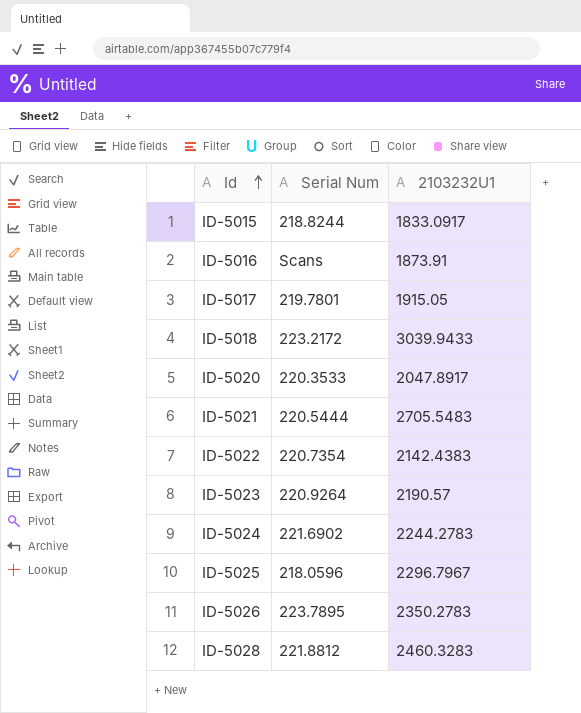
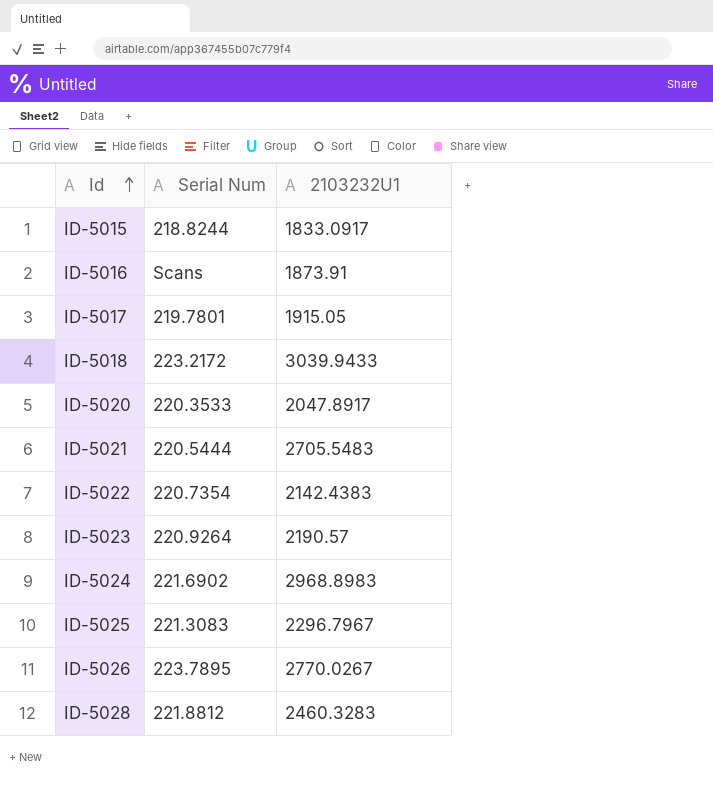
ID-5024 | 2103232U1: 2244.2783 -> 2968.8983
ID-5025 | Serial Num: 218.0596 -> 221.3083
ID-5026 | 2103232U1: 2350.2783 -> 2770.0267

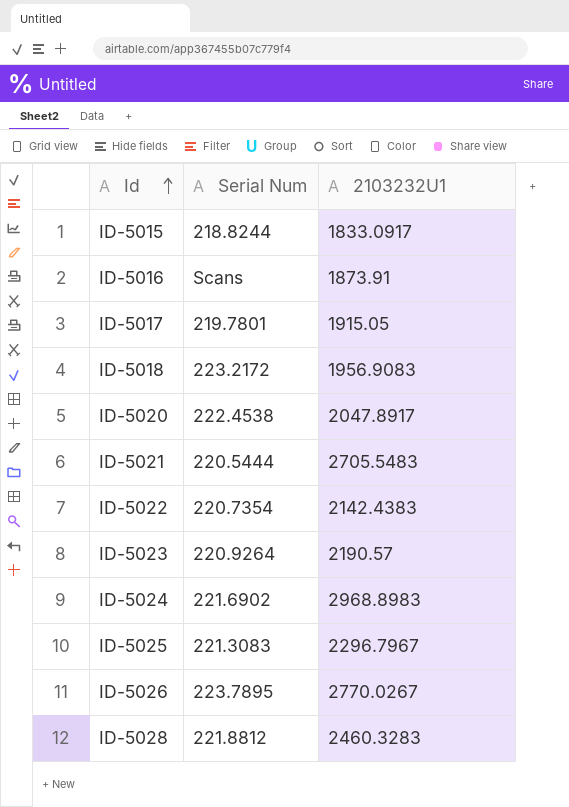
ID-5018 | 2103232U1: 3039.9433 -> 1956.9083
ID-5020 | Serial Num: 220.3533 -> 222.4538

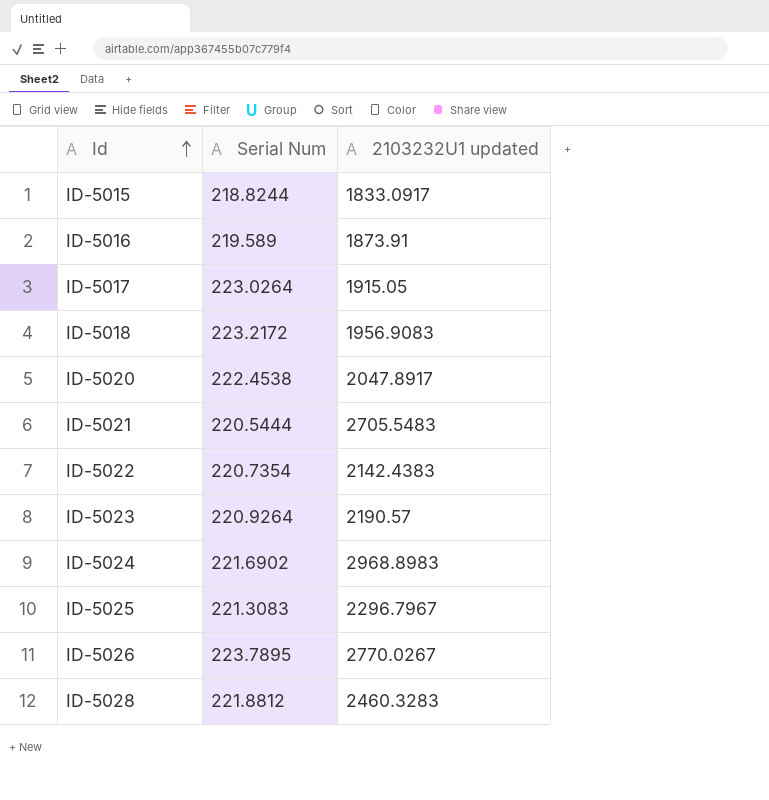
column name: 2103232U1 -> 2103232U1 updated
ID-5016 | Serial Num: Scans -> 219.589
ID-5017 | Serial Num: 219.7801 -> 223.0264

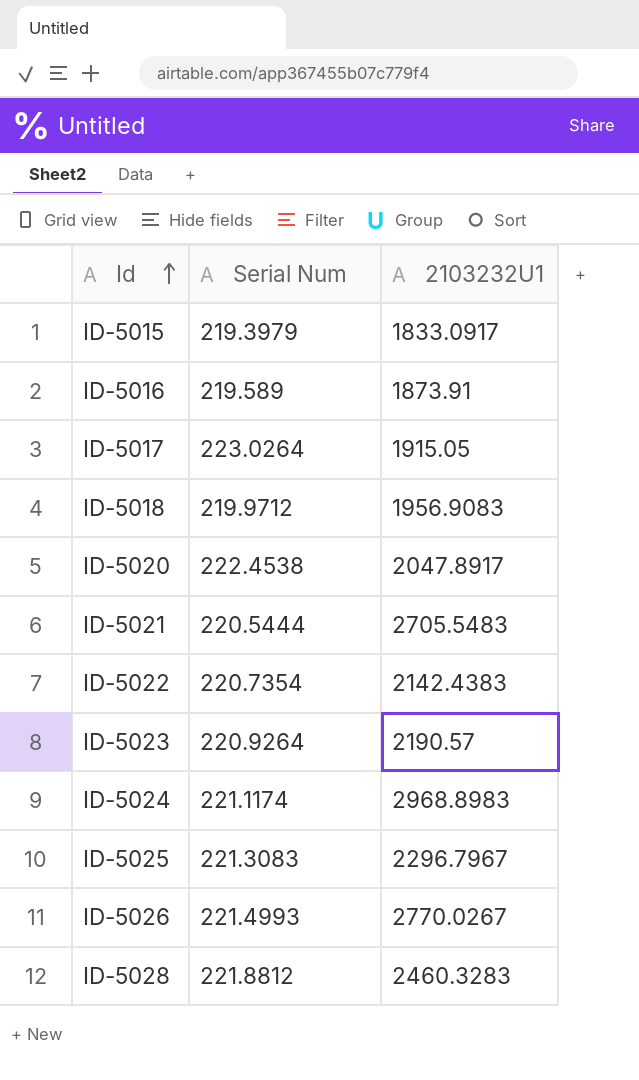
column name: 2103232U1 updated -> 2103232U1
ID-5015 | Serial Num: 218.8244 -> 219.3979
ID-5018 | Serial Num: 223.2172 -> 219.9712
ID-5024 | Serial Num: 221.6902 -> 221.1174
ID-5026 | Serial Num: 223.7895 -> 221.4993

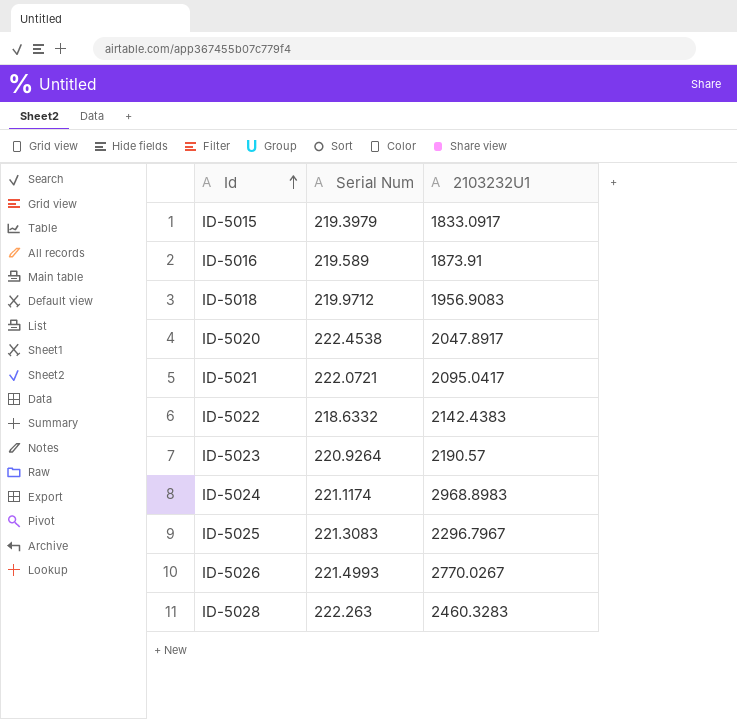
row ID-5017: 223.0264 | 1915.05 -> none
ID-5021 | Serial Num: 220.5444 -> 222.0721
ID-5021 | 2103232U1: 2705.5483 -> 2095.0417
ID-5022 | Serial Num: 220.7354 -> 218.6332
ID-5028 | Serial Num: 221.8812 -> 222.263

